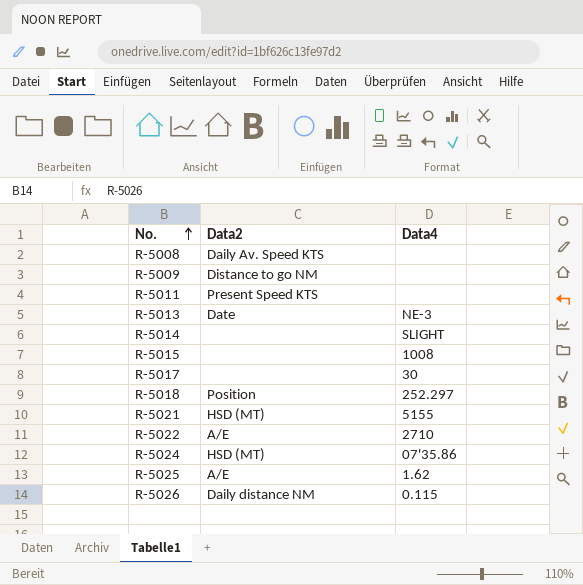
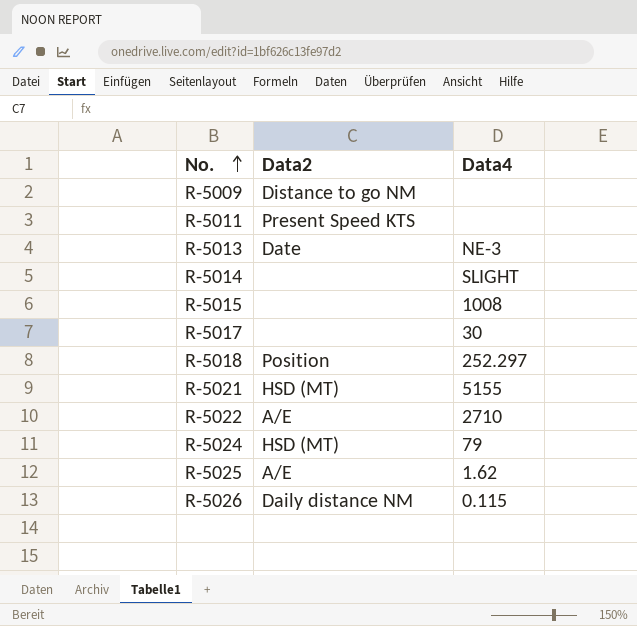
row R-5008: Daily Av. Speed KTS | none -> none
R-5024 | Data4: 07'35.86 -> 79

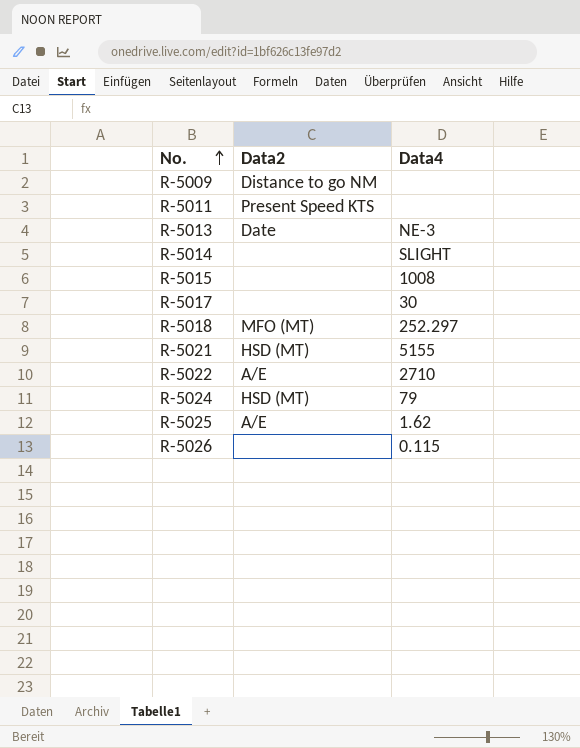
R-5018 | Data2: Position -> MFO (MT)
R-5026 | Data2: Daily distance NM -> none

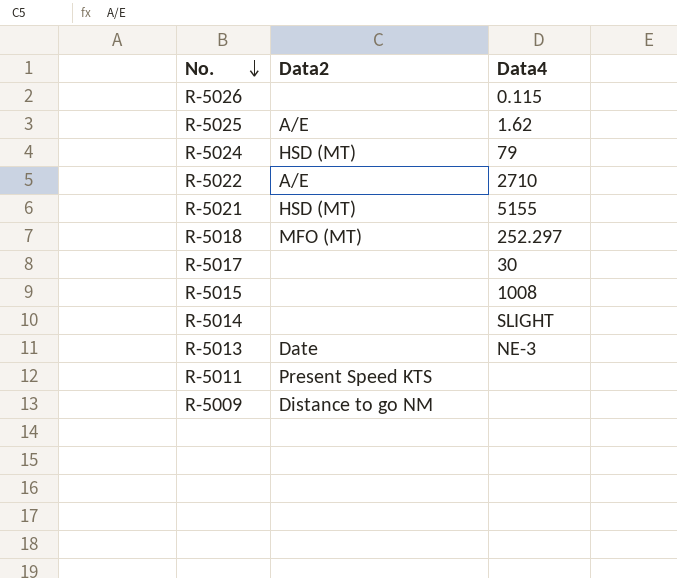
row order: No. ascending -> No. descending

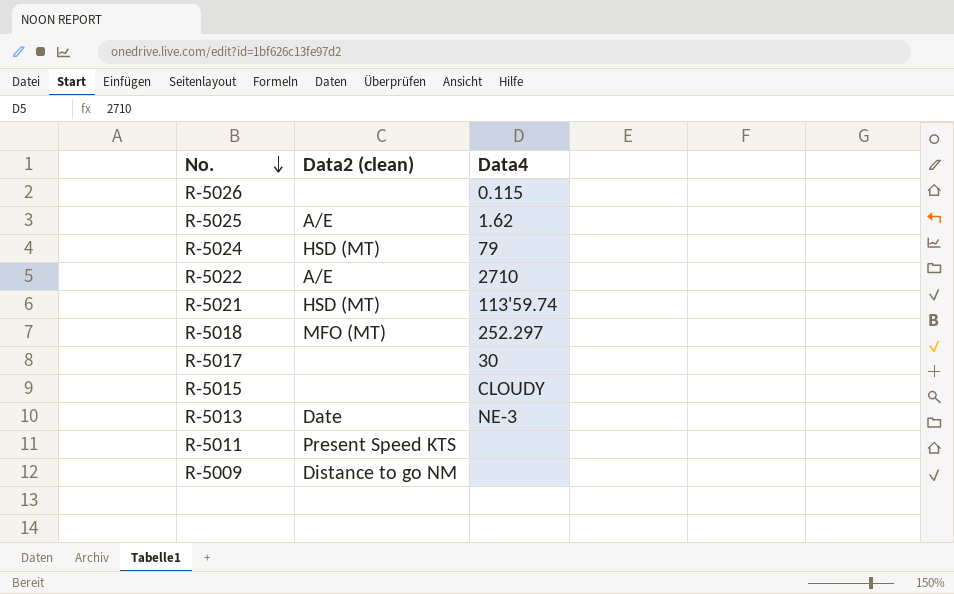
column name: Data2 -> Data2 (clean)
row R-5014: none | SLIGHT -> none
R-5021 | Data4: 5155 -> 113'59.74
R-5015 | Data4: 1008 -> CLOUDY

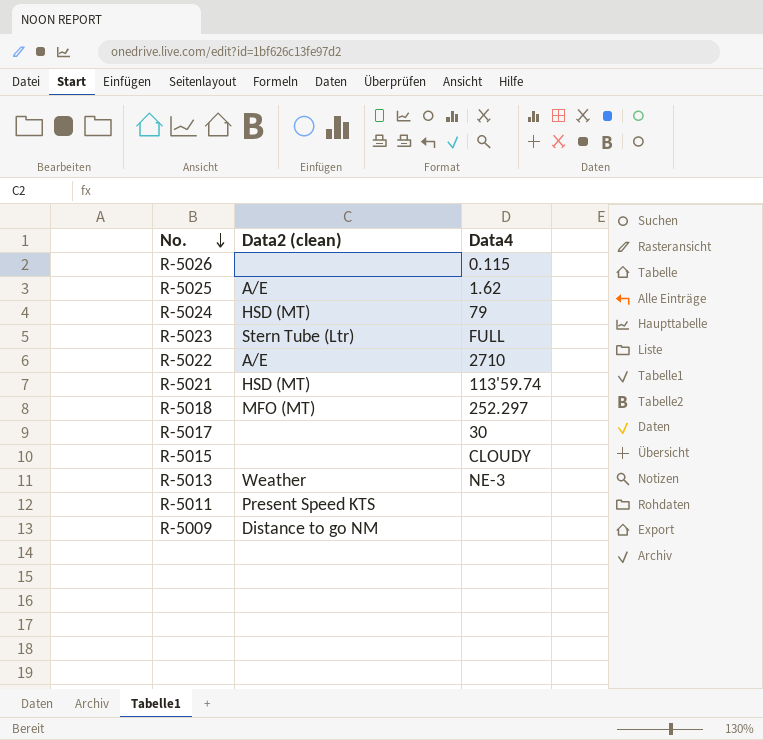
row R-5023: none -> Stern Tube (Ltr) | FULL
R-5013 | Data2 (clean): Date -> Weather

